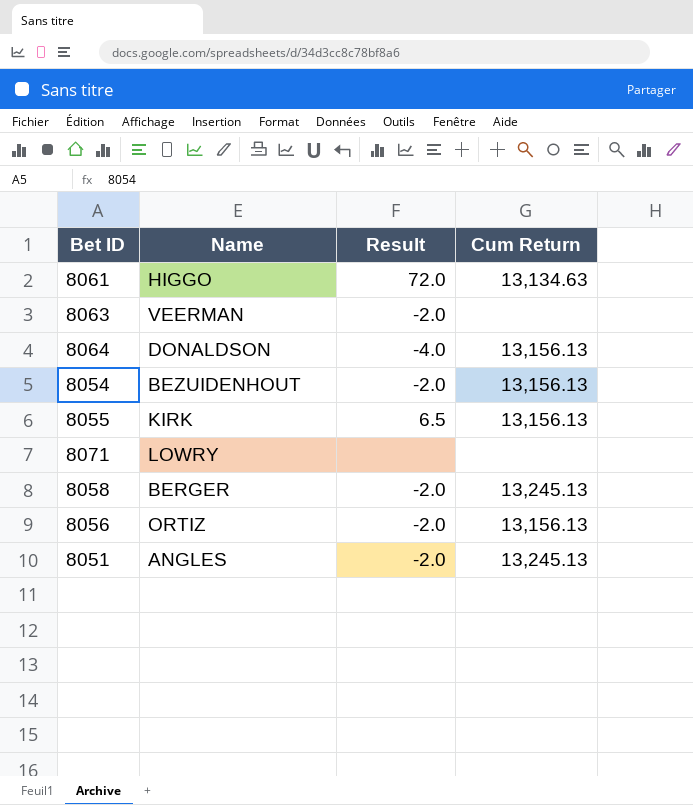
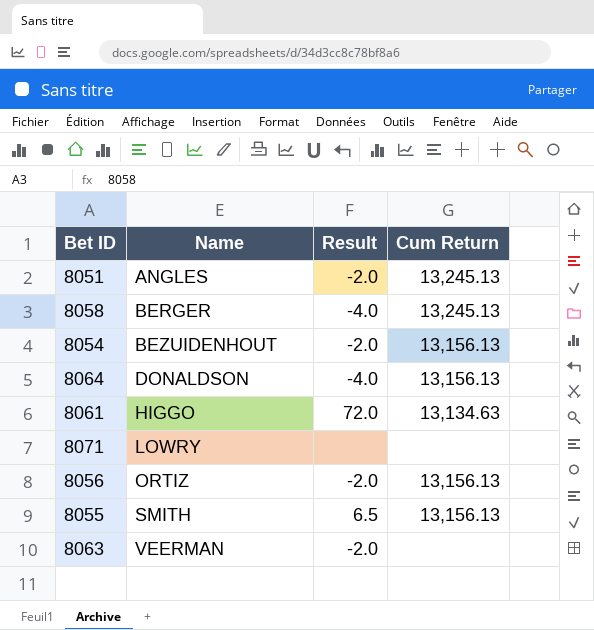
row order: none -> Name ascending
8058 | Result: -2.0 -> -4.0
8055 | Name: KIRK -> SMITH

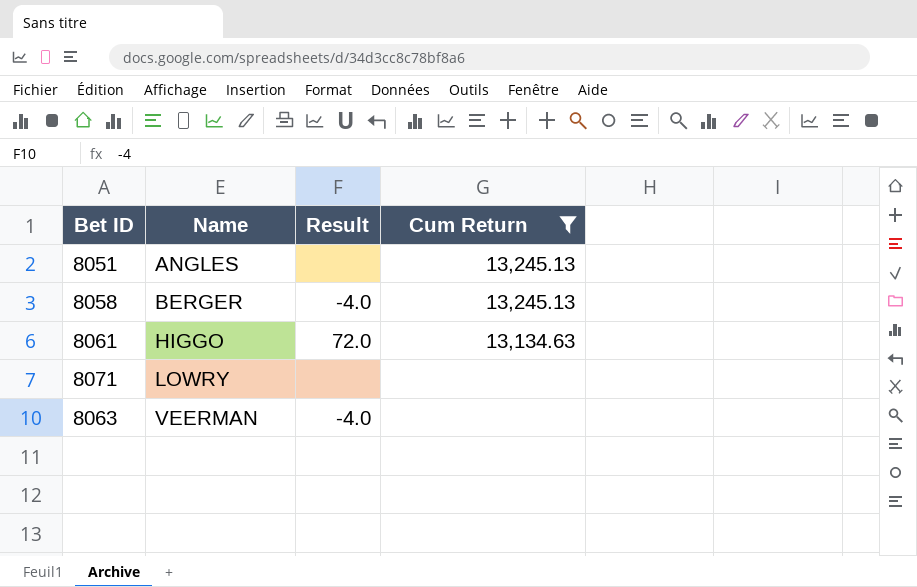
filter: none -> Cum Return != 13,156.13
8051 | Result: -2.0 -> none
8063 | Result: -2.0 -> -4.0

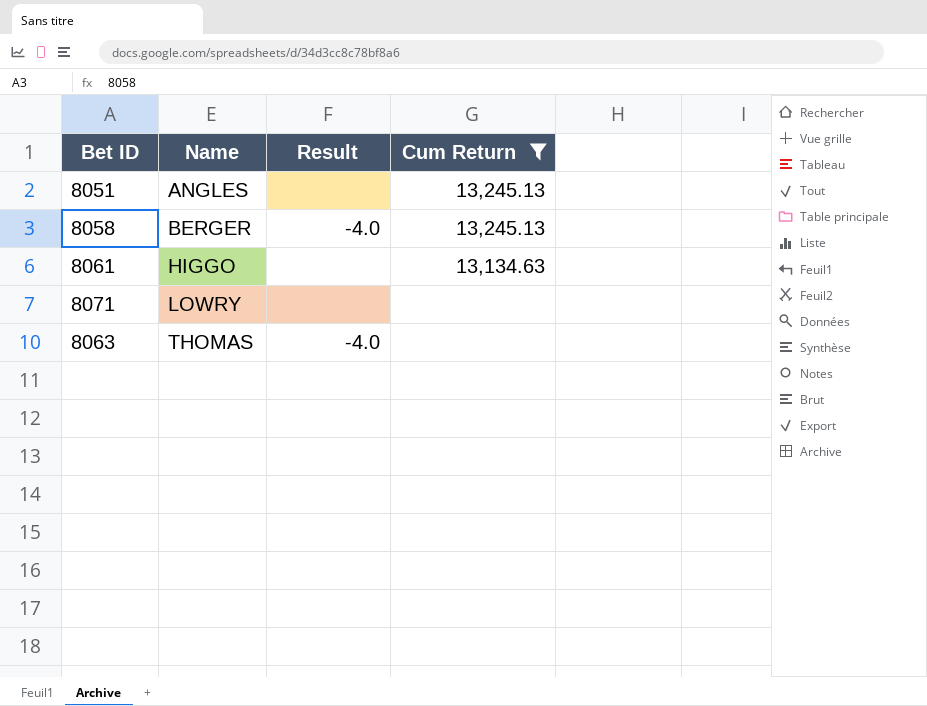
8061 | Result: 72.0 -> none
8063 | Name: VEERMAN -> THOMAS

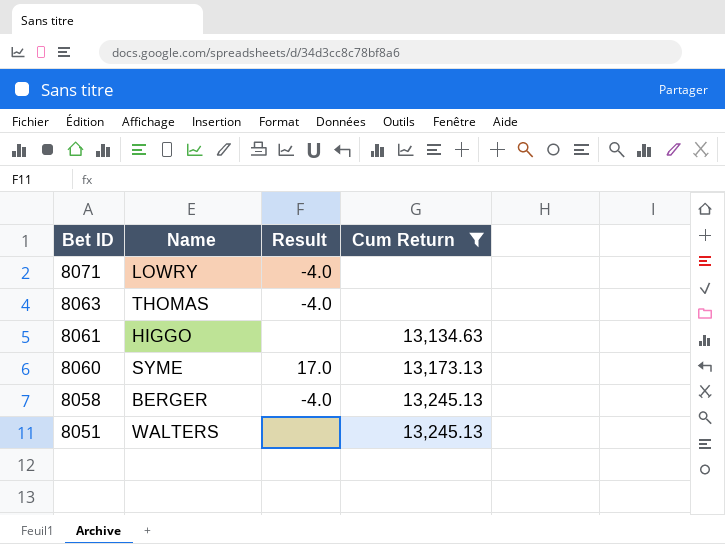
row order: Name ascending -> Bet ID descending
8071 | Result: none -> -4.0
row 8060: none -> SYME | 17.0 | 13,173.13
8051 | Name: ANGLES -> WALTERS

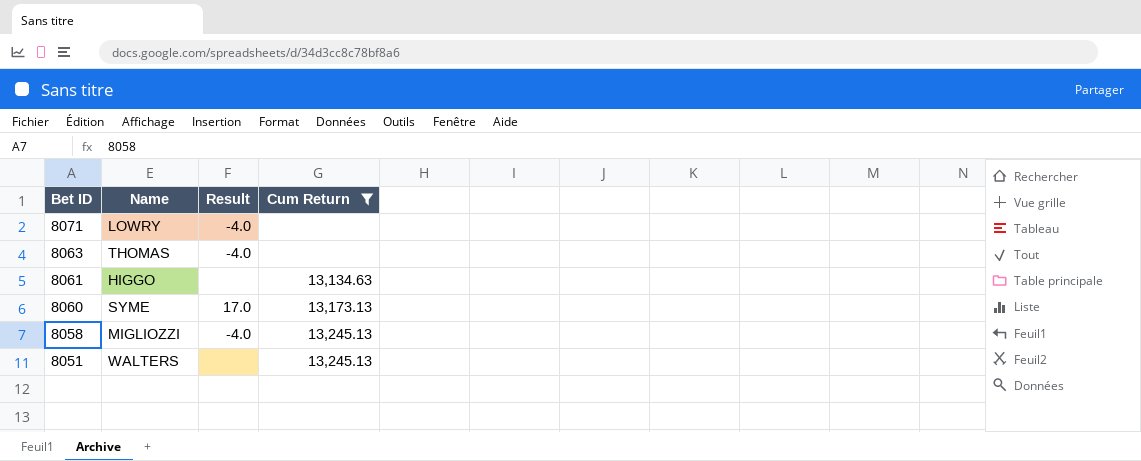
8058 | Name: BERGER -> MIGLIOZZI

